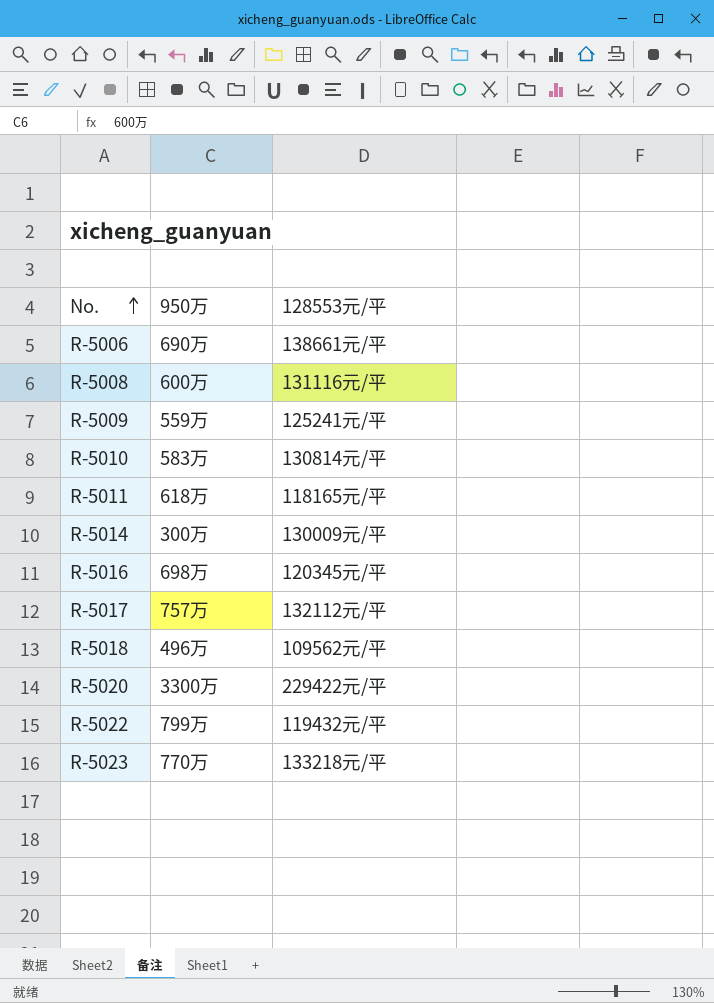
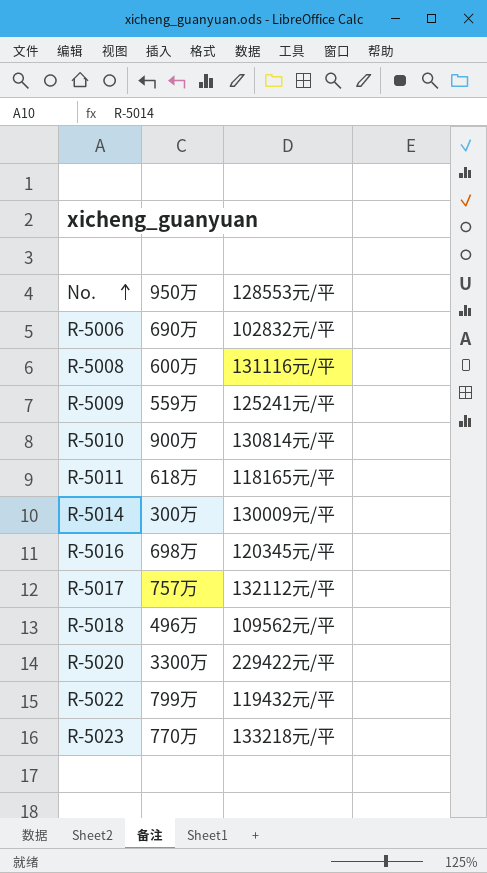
R-5006 | 128553元/平: 138661元/平 -> 102832元/平
R-5010 | 950万: 583万 -> 900万

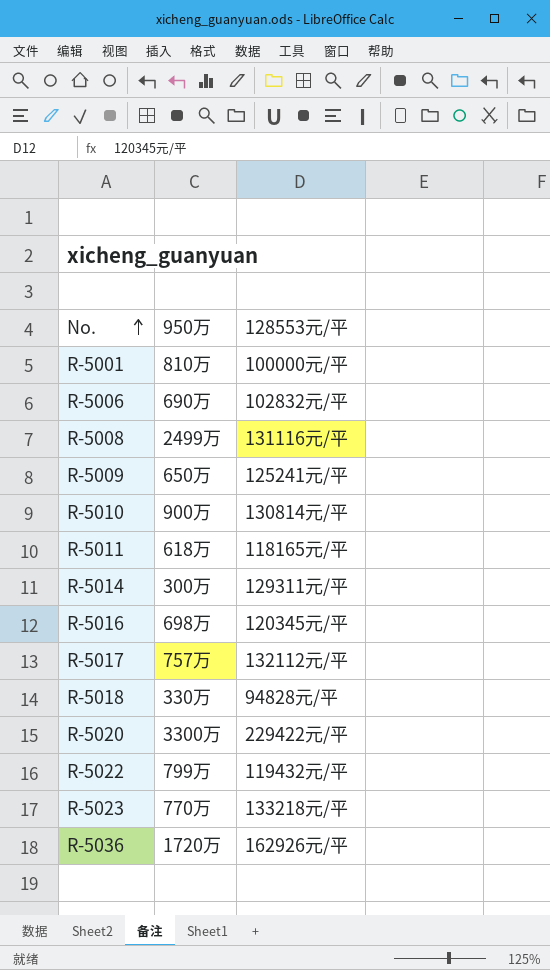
row R-5001: none -> 810万 | 100000元/平
R-5008 | 950万: 600万 -> 2499万
R-5009 | 950万: 559万 -> 650万
R-5014 | 128553元/平: 130009元/平 -> 129311元/平
R-5018 | 950万: 496万 -> 330万
R-5018 | 128553元/平: 109562元/平 -> 94828元/平
row R-5036: none -> 1720万 | 162926元/平

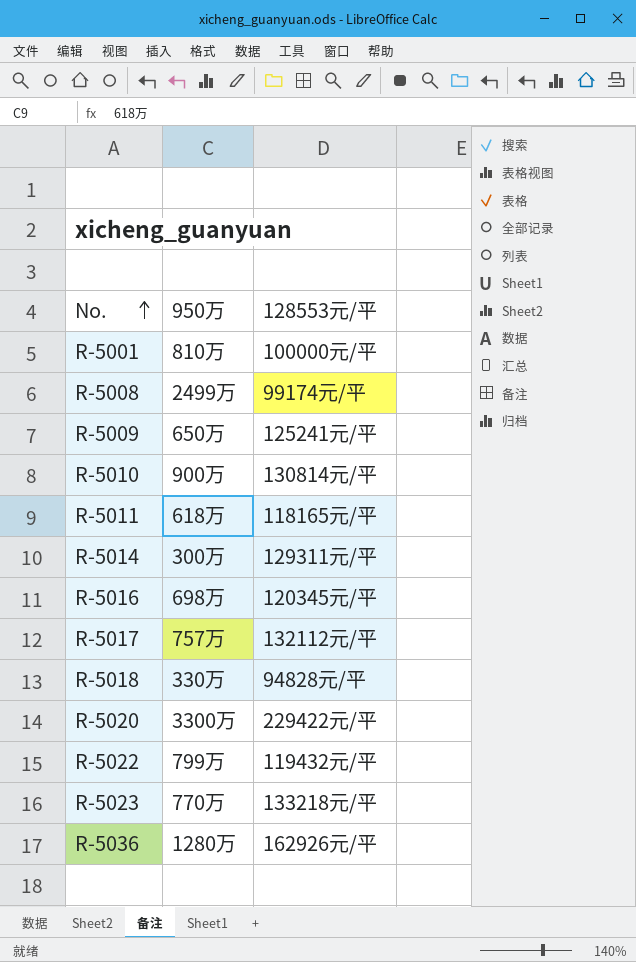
row R-5006: 690万 | 102832元/平 -> none
R-5008 | 128553元/平: 131116元/平 -> 99174元/平
R-5036 | 950万: 1720万 -> 1280万

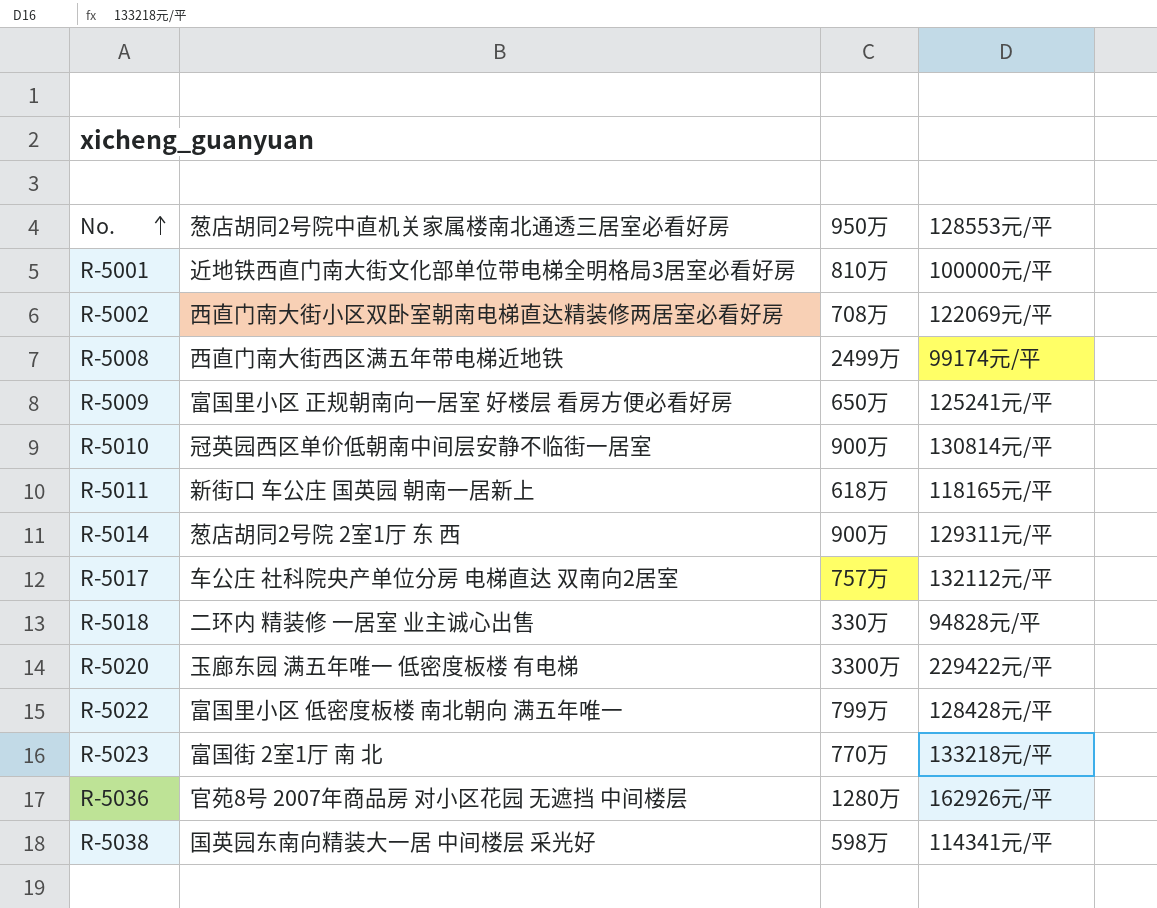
column 葱店胡同2号院中直机关家属楼南北通透三居室必看好房 | position: none -> 2
row R-5016: 698万 | 120345元/平 -> none
row R-5002: none -> 西直门南大街小区双卧室朝南电梯直达精装修两居室必看好房 | 708万 | 122069元/平
R-5014 | 950万: 300万 -> 900万
R-5022 | 128553元/平: 119432元/平 -> 128428元/平
row R-5038: none -> 国英园东南向精装大一居 中间楼层 采光好 | 598万 | 114341元/平

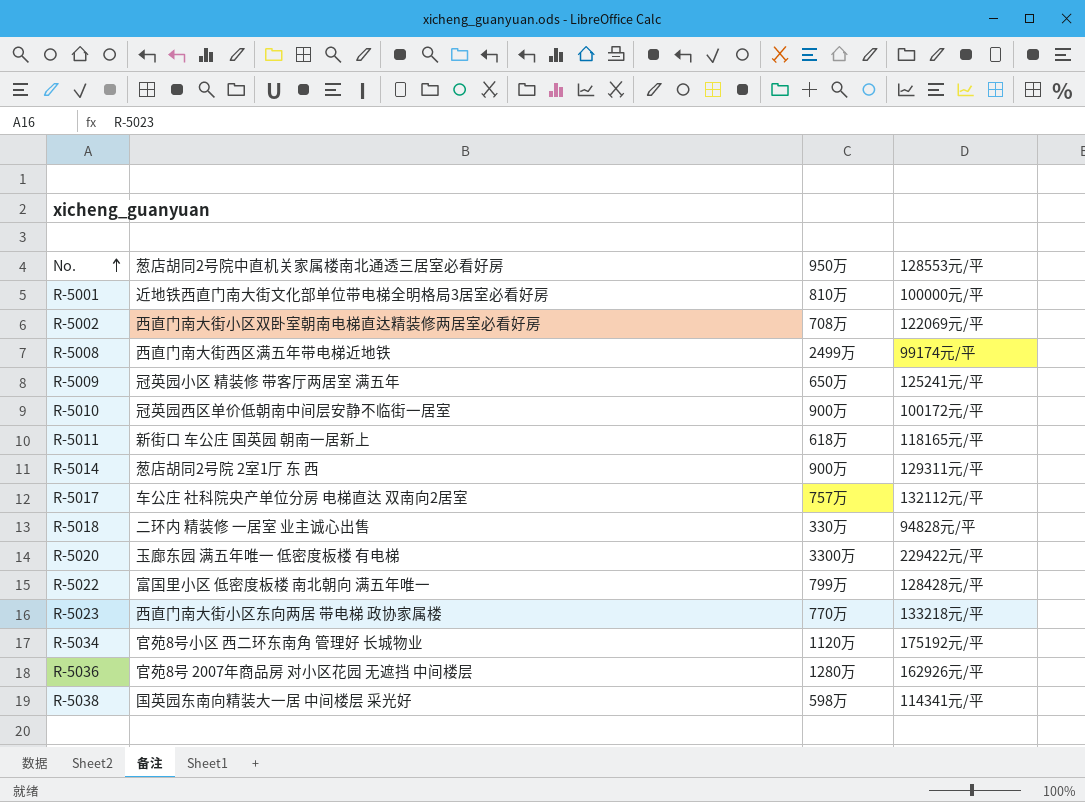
R-5009 | 葱店胡同2号院中直机关家属楼南北通透三居室必看好房: 富国里小区 正规朝南向一居室 好楼层 看房方便必看好房 -> 冠英园小区 精装修 带客厅两居室 满五年
R-5010 | 128553元/平: 130814元/平 -> 100172元/平
R-5023 | 葱店胡同2号院中直机关家属楼南北通透三居室必看好房: 富国街 2室1厅 南 北 -> 西直门南大街小区东向两居 带电梯 政协家属楼
row R-5034: none -> 官苑8号小区 西二环东南角 管理好 长城物业 | 1120万 | 175192元/平

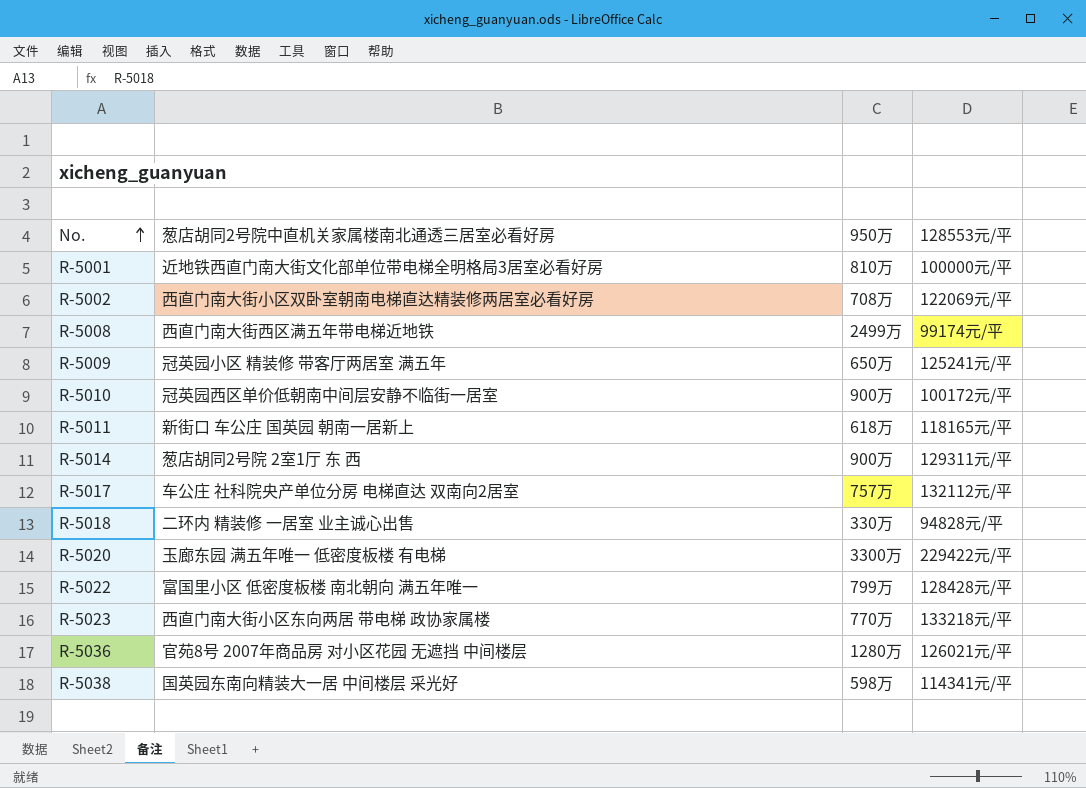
row R-5034: 官苑8号小区 西二环东南角 管理好 长城物业 | 1120万 | 175192元/平 -> none
R-5036 | 128553元/平: 162926元/平 -> 126021元/平

